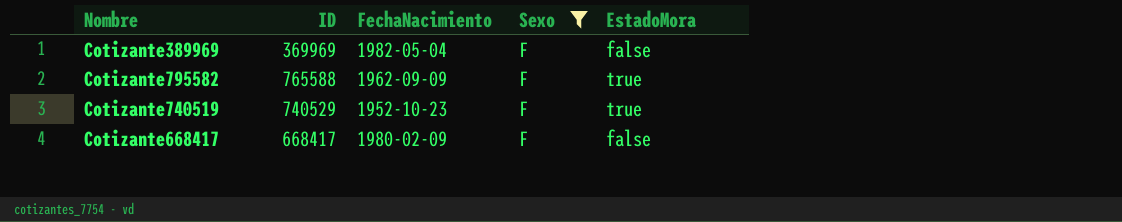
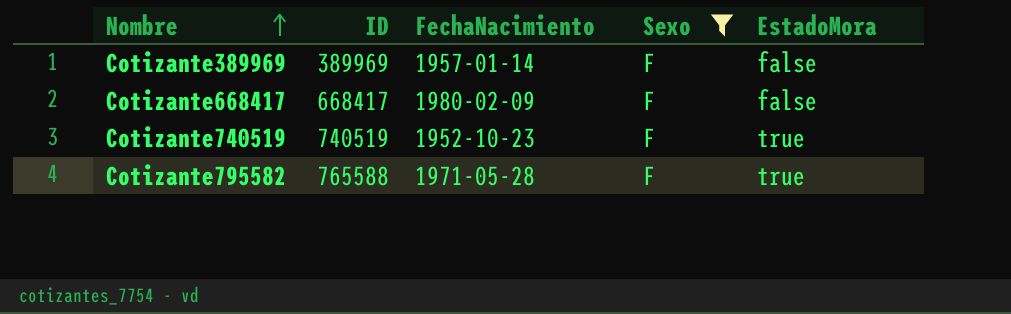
row order: none -> Nombre ascending
Cotizante389969 | ID: 369969 -> 389969
Cotizante389969 | FechaNacimiento: 1982-05-04 -> 1957-01-14
Cotizante740519 | ID: 740529 -> 740519
Cotizante795582 | FechaNacimiento: 1962-09-09 -> 1971-05-28

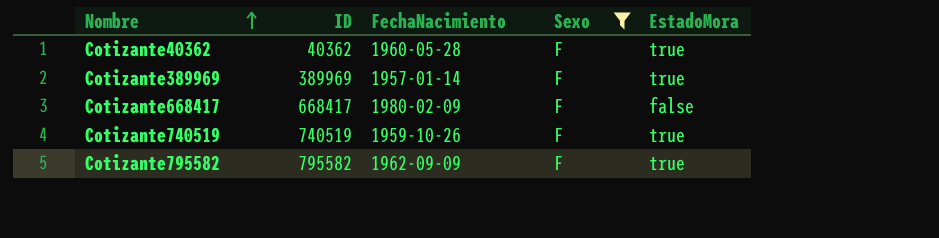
row Cotizante40362: none -> 40362 | 1960-05-28 | F | true
Cotizante389969 | EstadoMora: false -> true
Cotizante740519 | FechaNacimiento: 1952-10-23 -> 1959-10-26
Cotizante795582 | ID: 765588 -> 795582
Cotizante795582 | FechaNacimiento: 1971-05-28 -> 1962-09-09

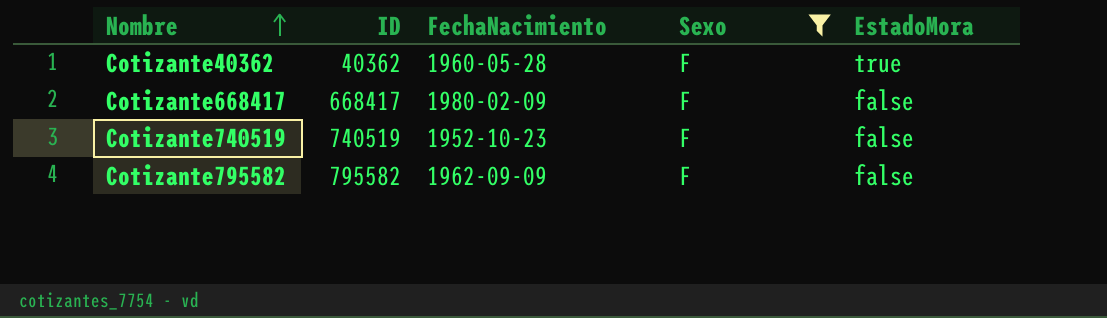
row Cotizante389969: 389969 | 1957-01-14 | F | true -> none
Cotizante740519 | FechaNacimiento: 1959-10-26 -> 1952-10-23
Cotizante740519 | EstadoMora: true -> false
Cotizante795582 | EstadoMora: true -> false

